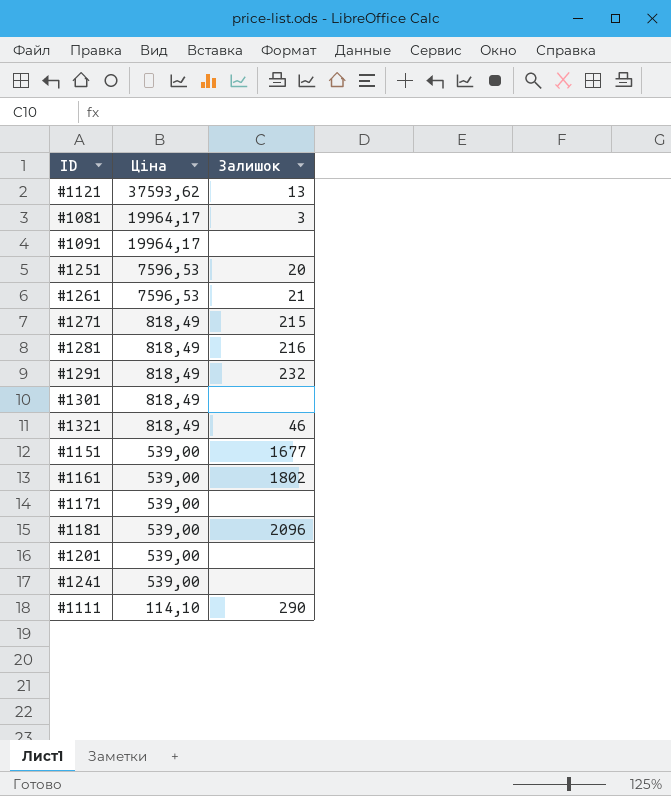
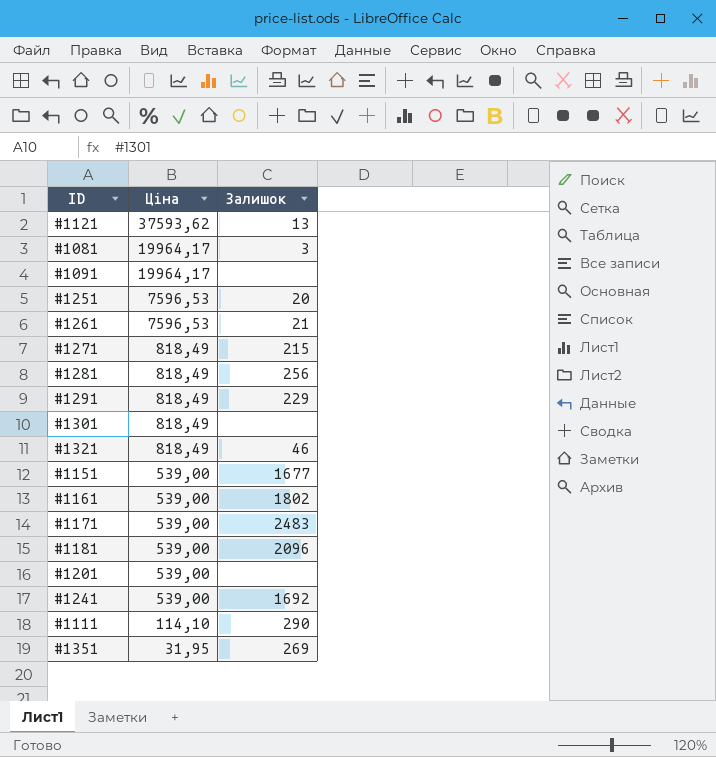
#1281 | Залишок: 216 -> 256
#1291 | Залишок: 232 -> 229
#1171 | Залишок: none -> 2483
#1241 | Залишок: none -> 1692
row #1351: none -> 31,95 | 269

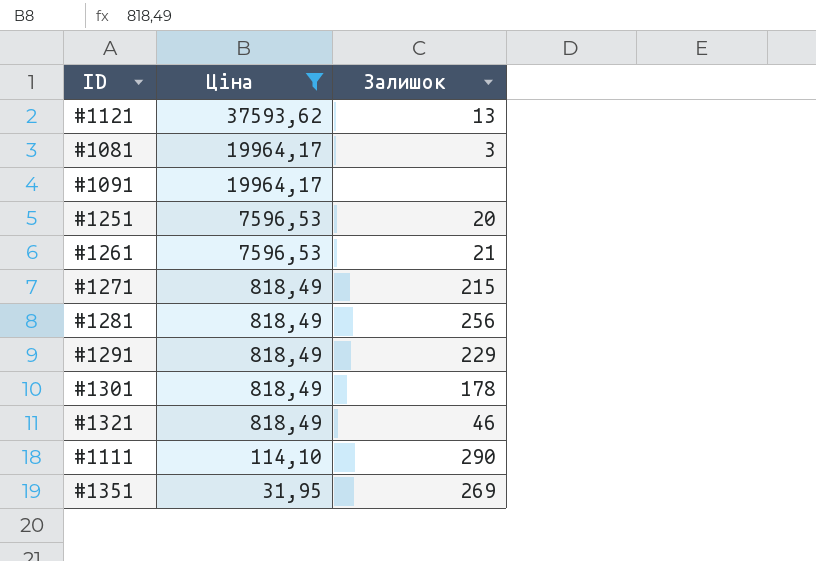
filter: none -> Ціна != 539,00
#1301 | Залишок: none -> 178

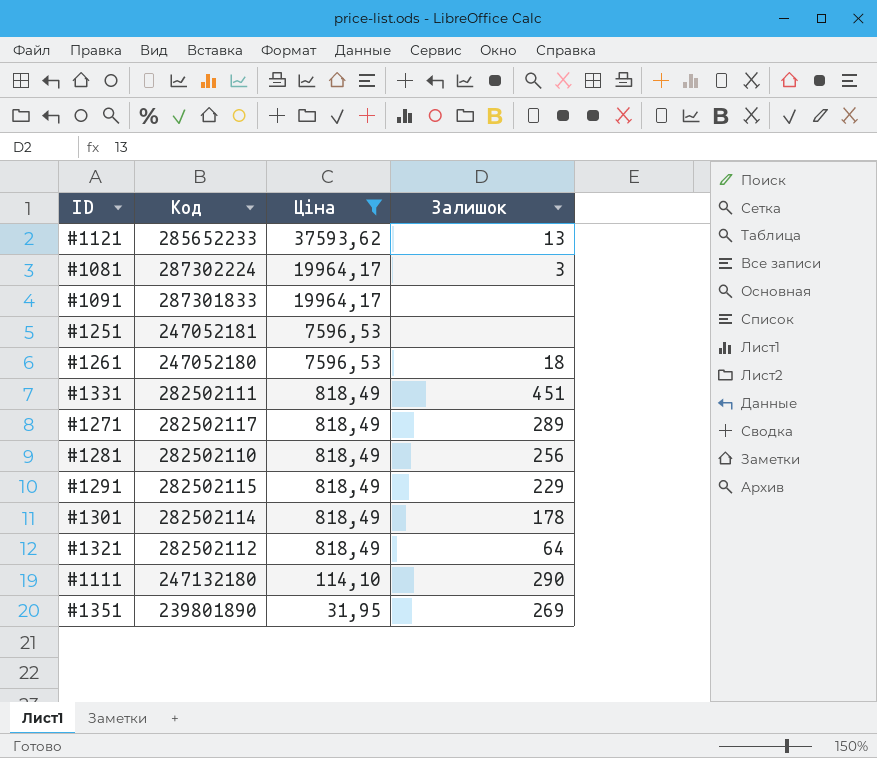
column Код | position: none -> 2
#1251 | Залишок: 20 -> none
#1261 | Залишок: 21 -> 18
row #1331: none -> 282502111 | 818,49 | 451
#1271 | Залишок: 215 -> 289
#1321 | Залишок: 46 -> 64

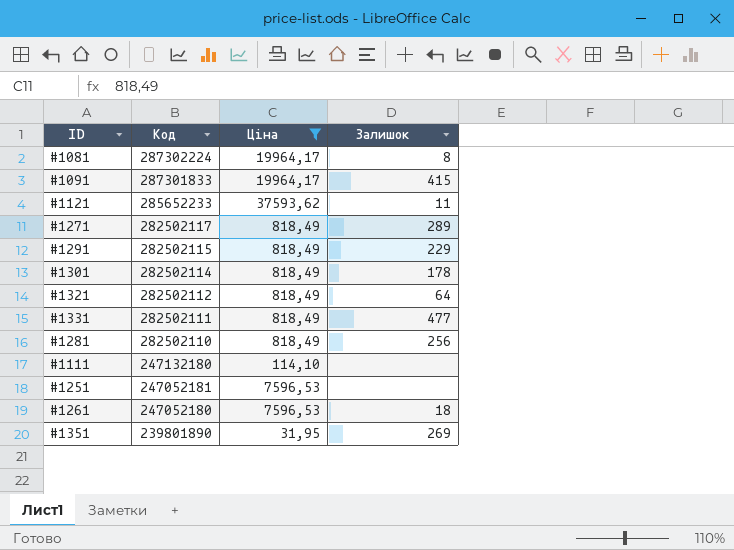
row order: Ціна descending -> Код descending
#1081 | Залишок: 3 -> 8
#1091 | Залишок: none -> 415
#1121 | Залишок: 13 -> 11
#1331 | Залишок: 451 -> 477
#1111 | Залишок: 290 -> none

